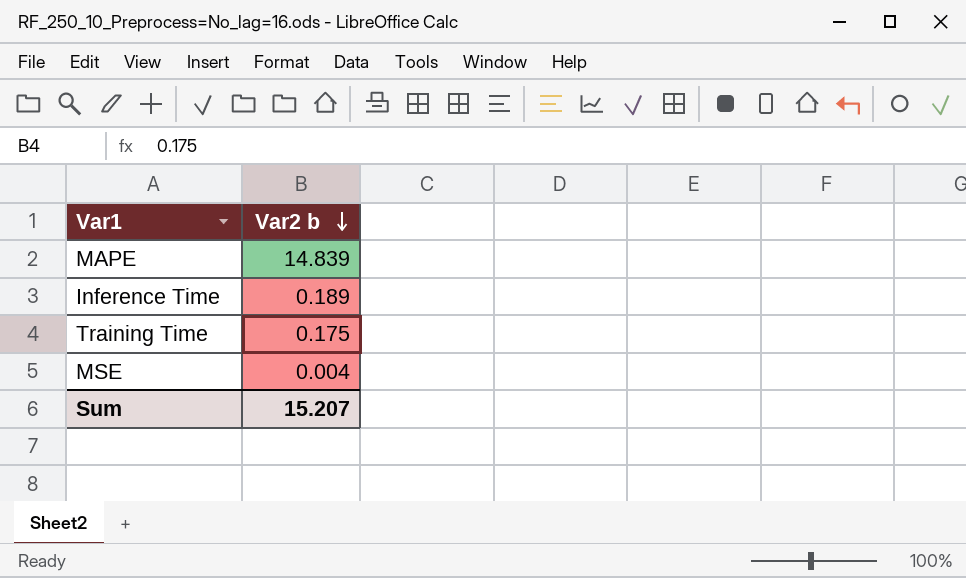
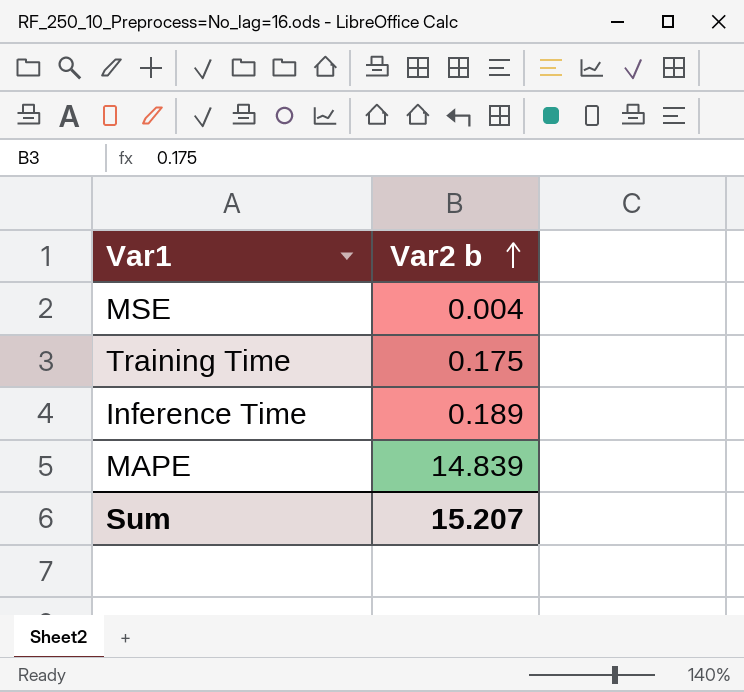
row order: Var2 b descending -> Var2 b ascending

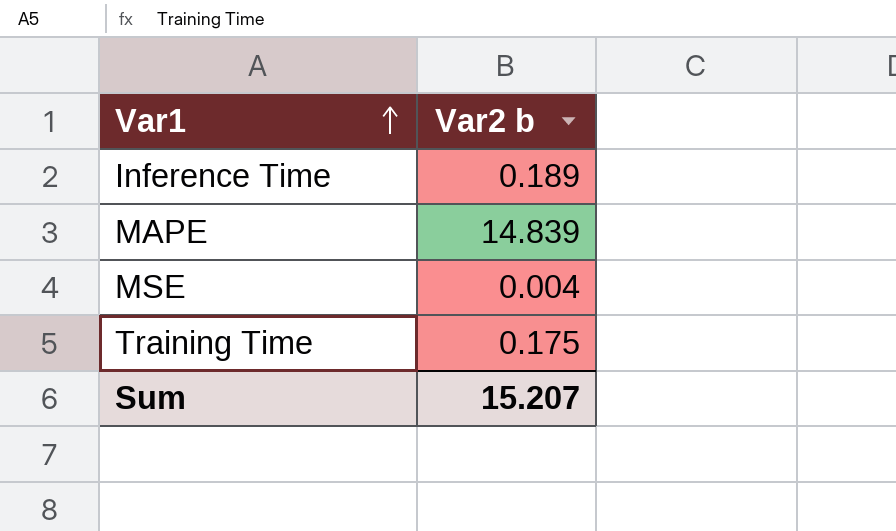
row order: Var2 b ascending -> Var1 ascending

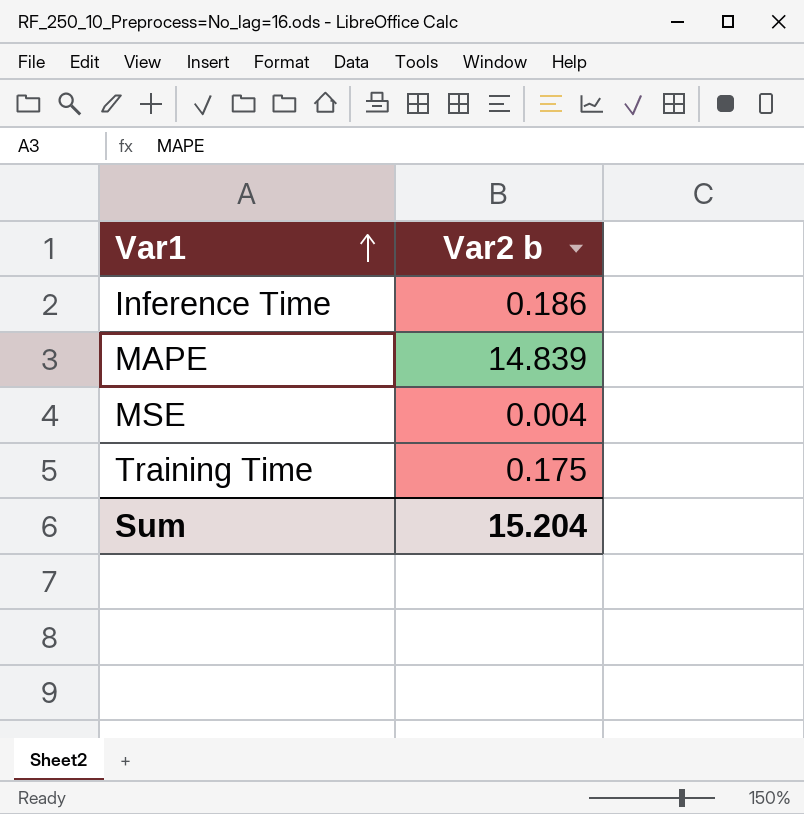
Inference Time | Var2 b: 0.189 -> 0.186
Sum | Var2 b: 15.207 -> 15.204

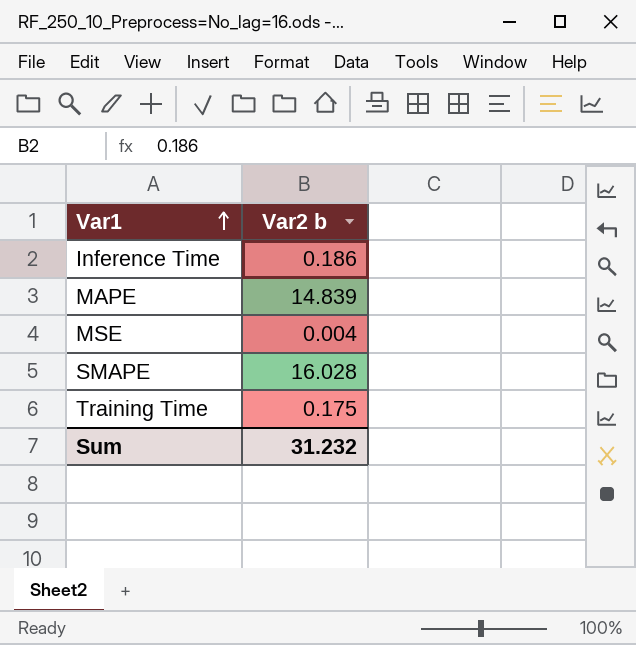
row SMAPE: none -> 16.028
Sum | Var2 b: 15.204 -> 31.232

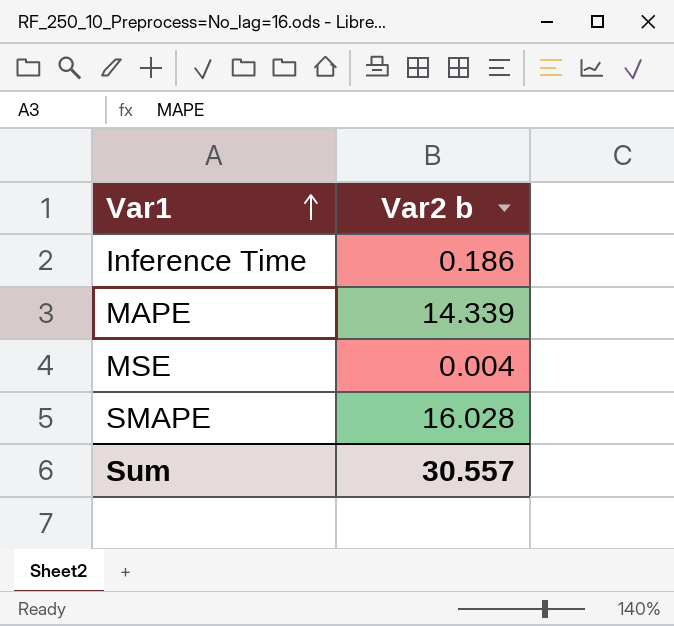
row Training Time: 0.175 -> none
MAPE | Var2 b: 14.839 -> 14.339
Sum | Var2 b: 31.232 -> 30.557

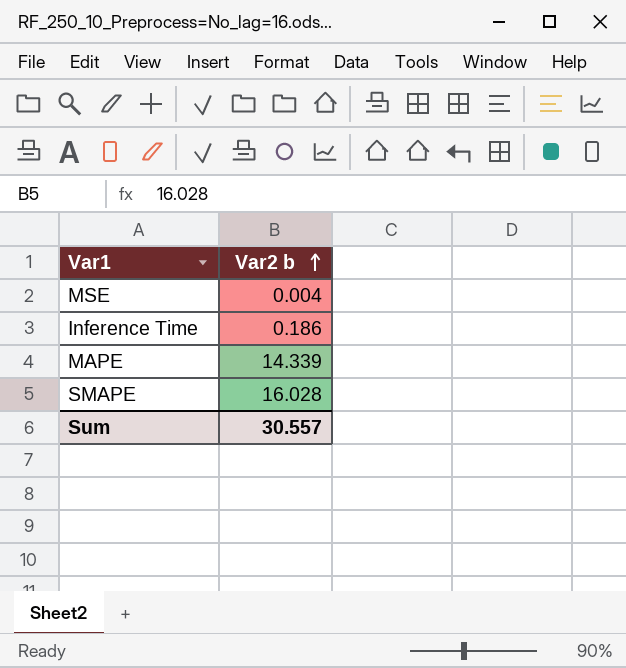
row order: Var1 ascending -> Var2 b ascending

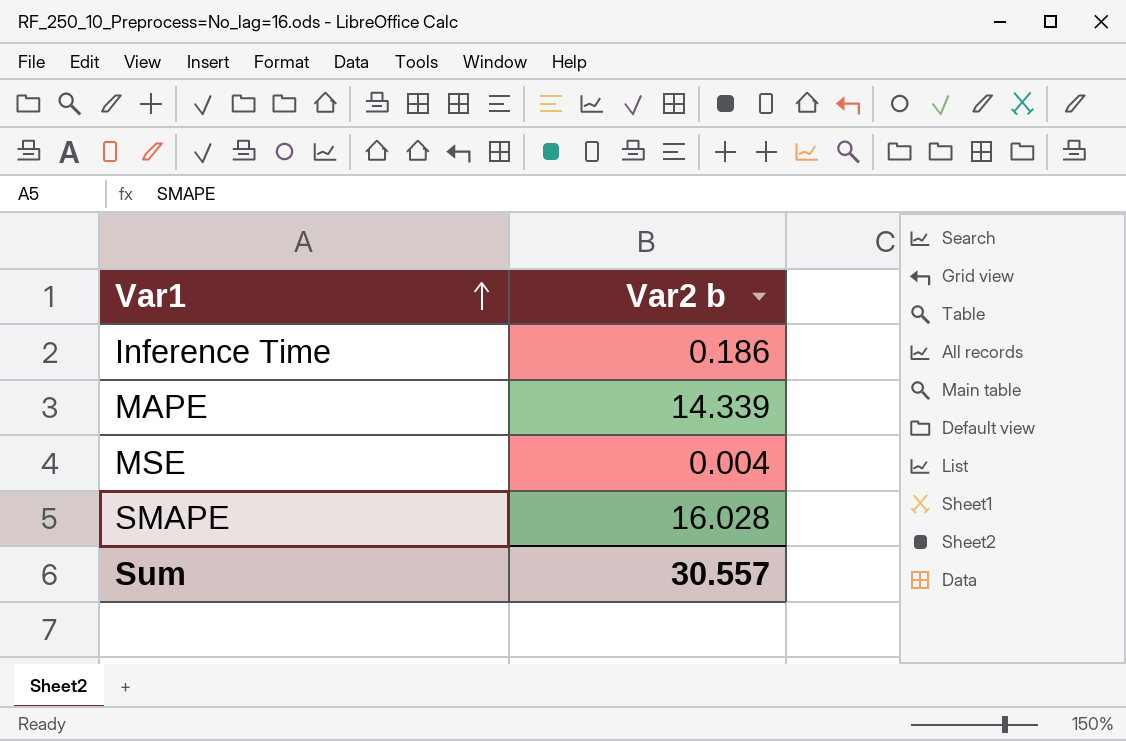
row order: Var2 b ascending -> Var1 ascending

